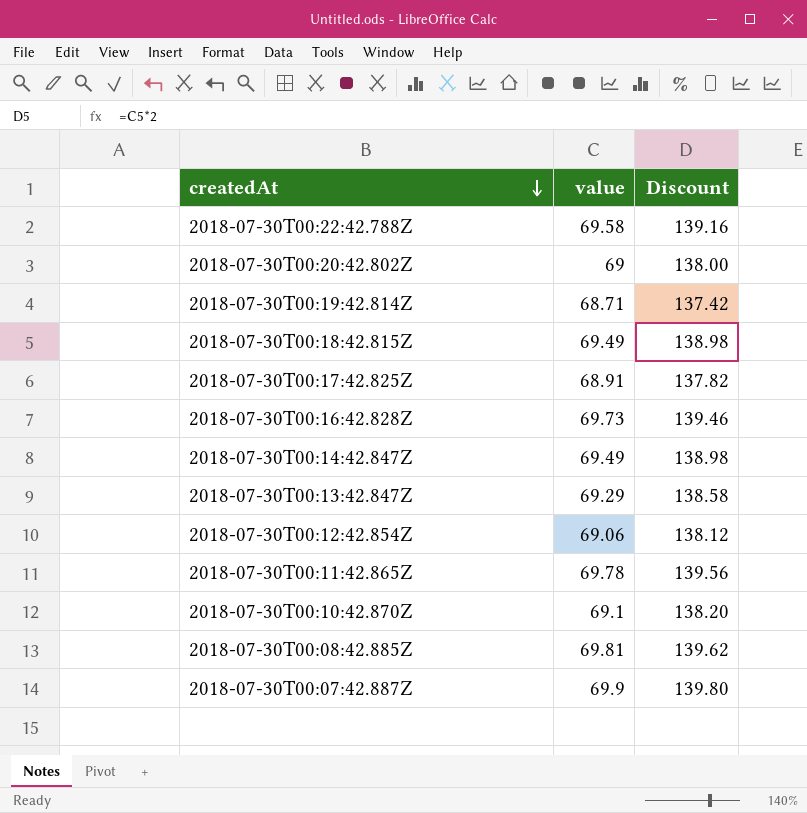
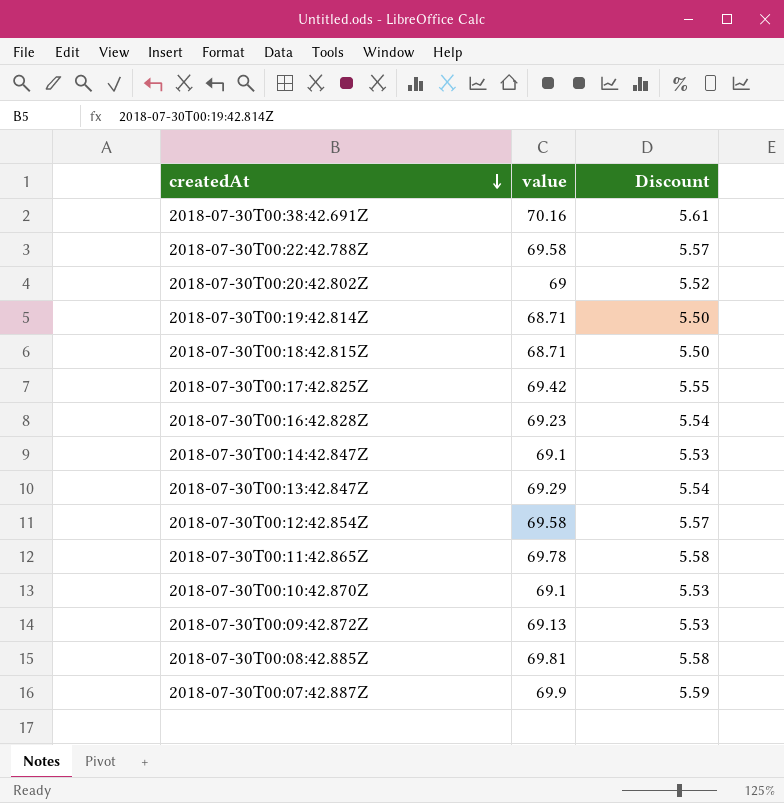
column Discount | formula: [value] * 2 -> [value] * 0.08
row 2018-07-30T00:38:42.691Z: none -> 70.16 | 5.61
2018-07-30T00:18:42.815Z | value: 69.49 -> 68.71
2018-07-30T00:17:42.825Z | value: 68.91 -> 69.42
2018-07-30T00:16:42.828Z | value: 69.73 -> 69.23
2018-07-30T00:14:42.847Z | value: 69.49 -> 69.1
2018-07-30T00:12:42.854Z | value: 69.06 -> 69.58
row 2018-07-30T00:09:42.872Z: none -> 69.13 | 5.53

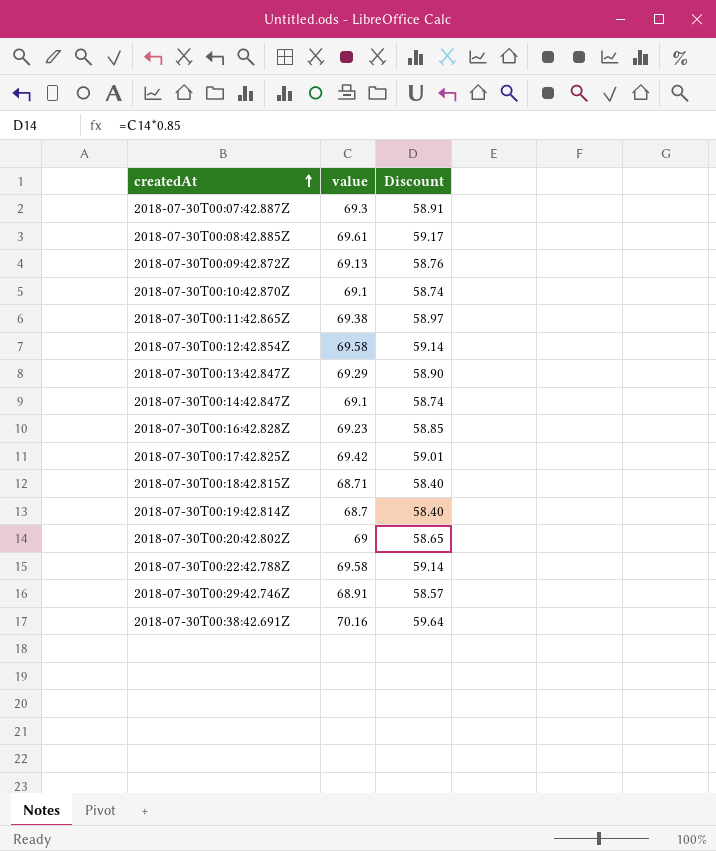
row order: createdAt descending -> createdAt ascending
column Discount | formula: [value] * 0.08 -> [value] * 0.85
2018-07-30T00:07:42.887Z | value: 69.9 -> 69.3
2018-07-30T00:08:42.885Z | value: 69.81 -> 69.61
2018-07-30T00:11:42.865Z | value: 69.78 -> 69.38
2018-07-30T00:19:42.814Z | value: 68.71 -> 68.7
row 2018-07-30T00:29:42.746Z: none -> 68.91 | 58.57

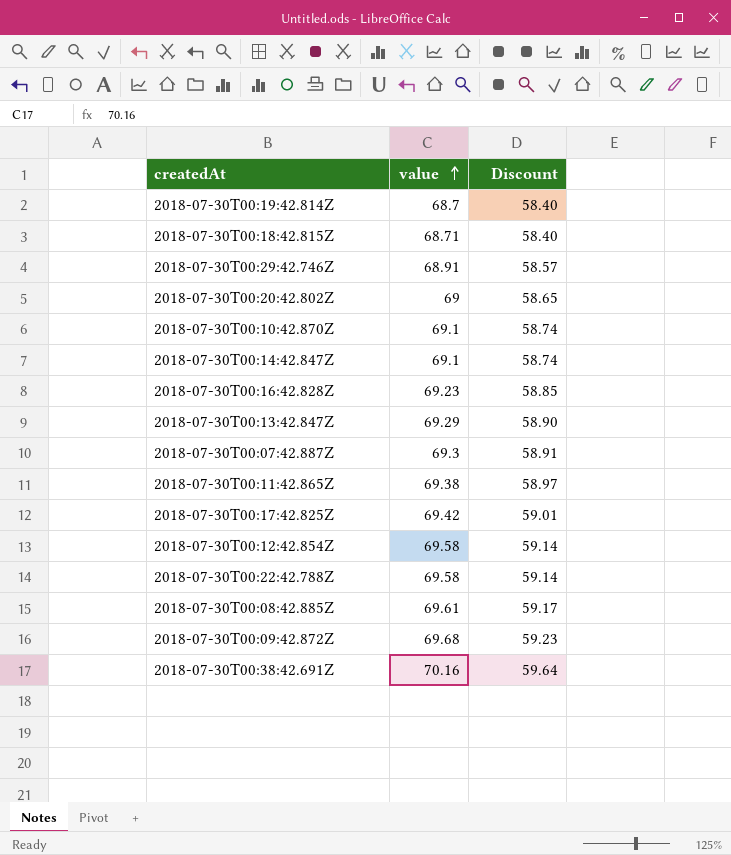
row order: createdAt ascending -> value ascending
2018-07-30T00:09:42.872Z | value: 69.13 -> 69.68
2018-07-30T00:09:42.872Z | Discount: 58.76 -> 59.23

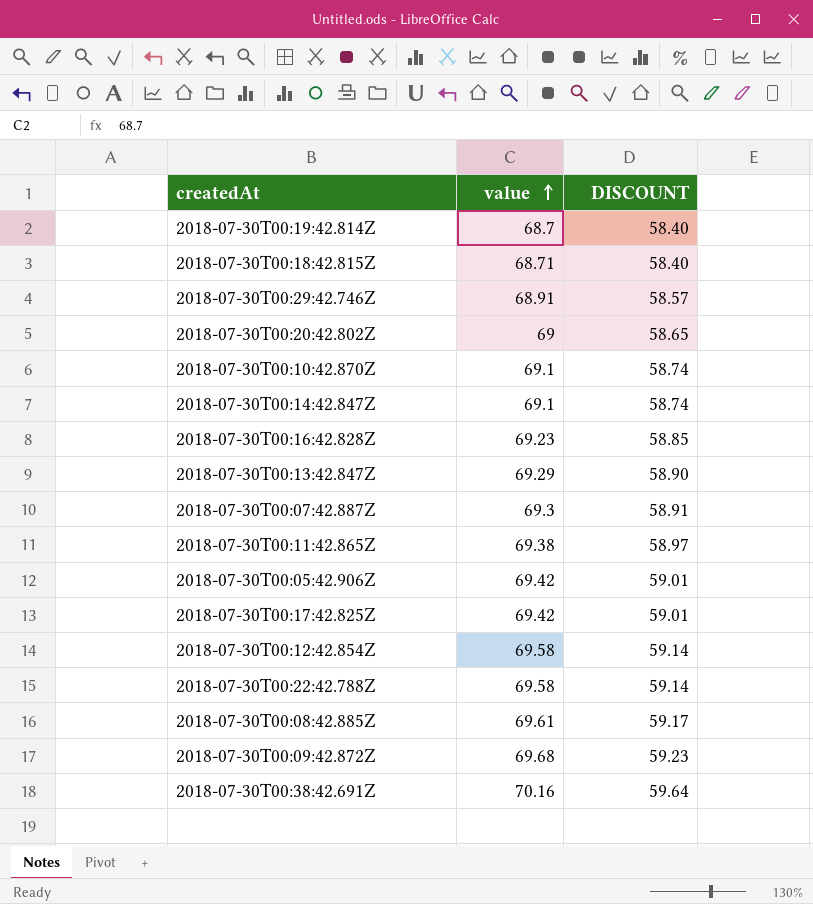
column name: Discount -> DISCOUNT
row 2018-07-30T00:05:42.906Z: none -> 69.42 | 59.01

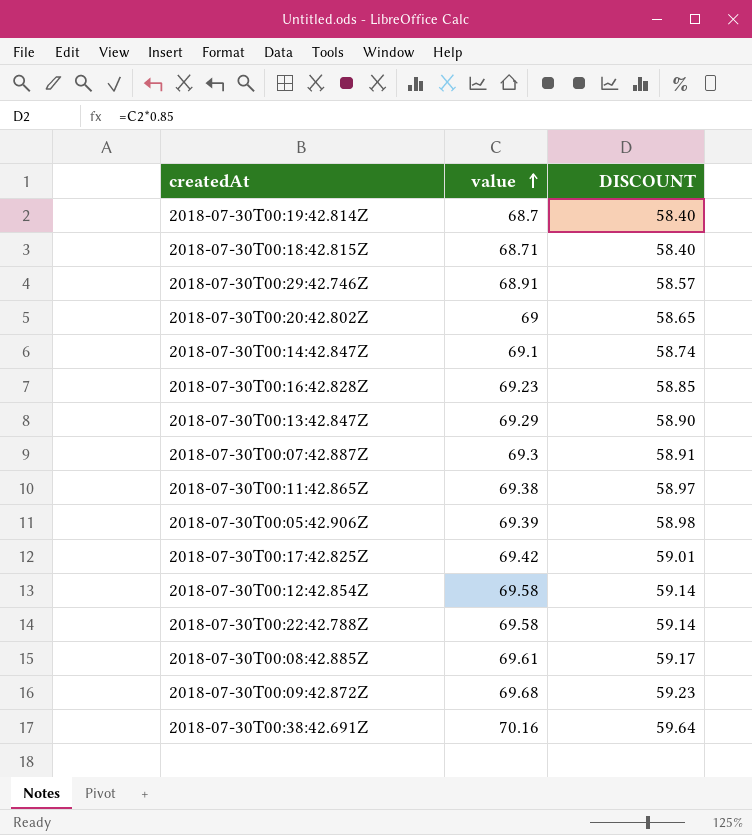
row 2018-07-30T00:10:42.870Z: 69.1 | 58.74 -> none
2018-07-30T00:05:42.906Z | value: 69.42 -> 69.39
2018-07-30T00:05:42.906Z | DISCOUNT: 59.01 -> 58.98

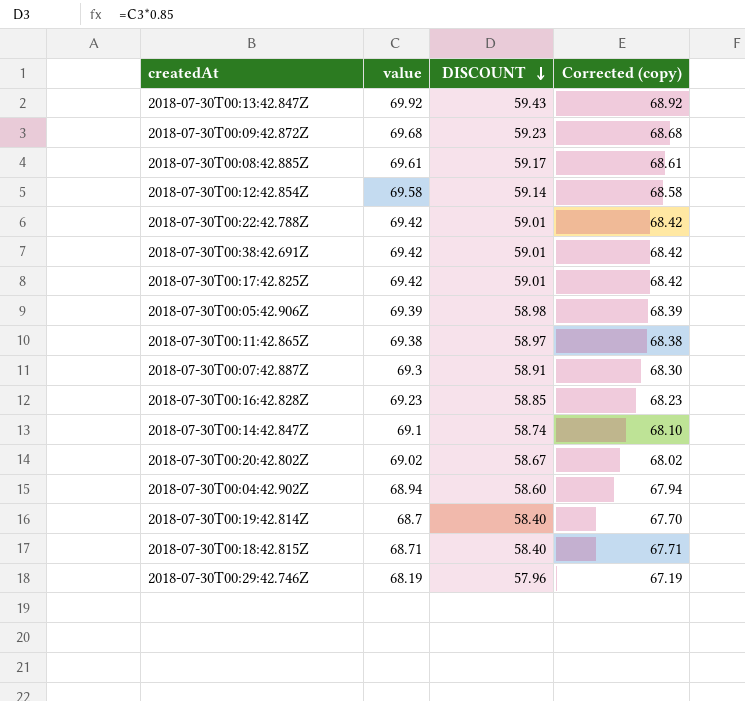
row order: value ascending -> DISCOUNT descending
column Corrected (copy) | formula: none -> [value] - 1
2018-07-30T00:13:42.847Z | value: 69.29 -> 69.92
2018-07-30T00:13:42.847Z | DISCOUNT: 58.90 -> 59.43
2018-07-30T00:22:42.788Z | value: 69.58 -> 69.42
2018-07-30T00:22:42.788Z | DISCOUNT: 59.14 -> 59.01
2018-07-30T00:38:42.691Z | value: 70.16 -> 69.42
2018-07-30T00:38:42.691Z | DISCOUNT: 59.64 -> 59.01
2018-07-30T00:20:42.802Z | value: 69 -> 69.02
2018-07-30T00:20:42.802Z | DISCOUNT: 58.65 -> 58.67
row 2018-07-30T00:04:42.902Z: none -> 68.94 | 58.60 | 67.94
2018-07-30T00:29:42.746Z | value: 68.91 -> 68.19
2018-07-30T00:29:42.746Z | DISCOUNT: 58.57 -> 57.96

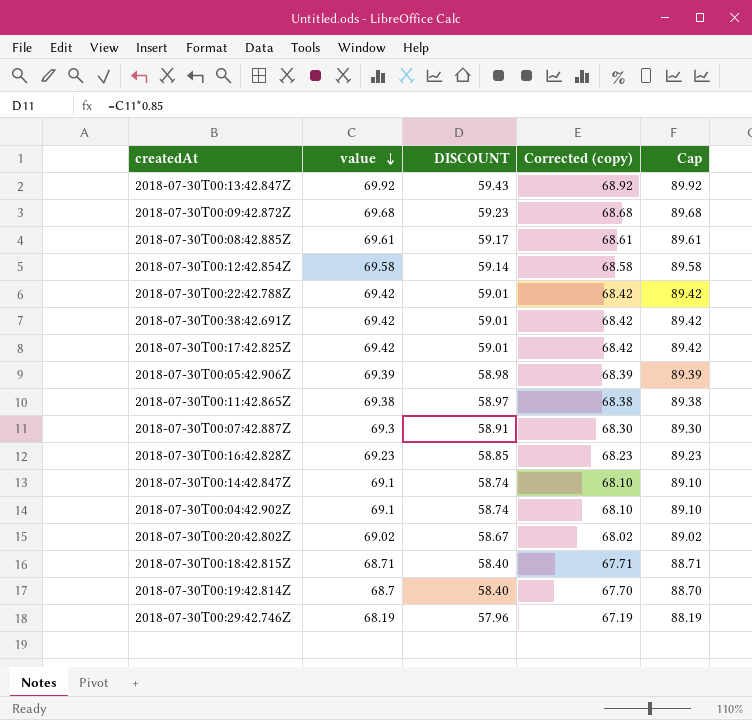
row order: DISCOUNT descending -> value descending
column Cap | formula: none -> [value] + 20
2018-07-30T00:04:42.902Z | value: 68.94 -> 69.1
2018-07-30T00:04:42.902Z | DISCOUNT: 58.60 -> 58.74
2018-07-30T00:04:42.902Z | Corrected (copy): 67.94 -> 68.10

